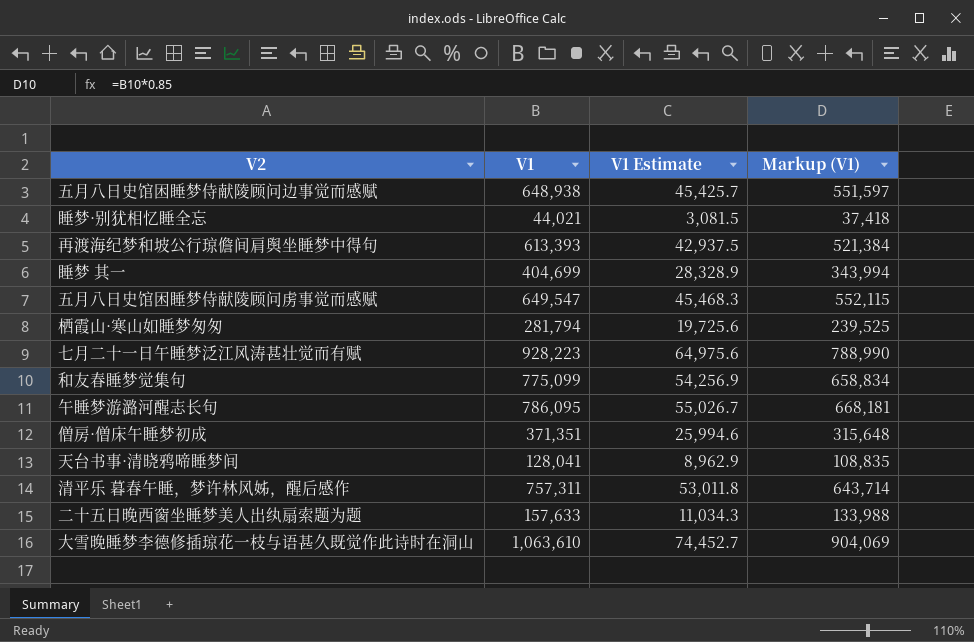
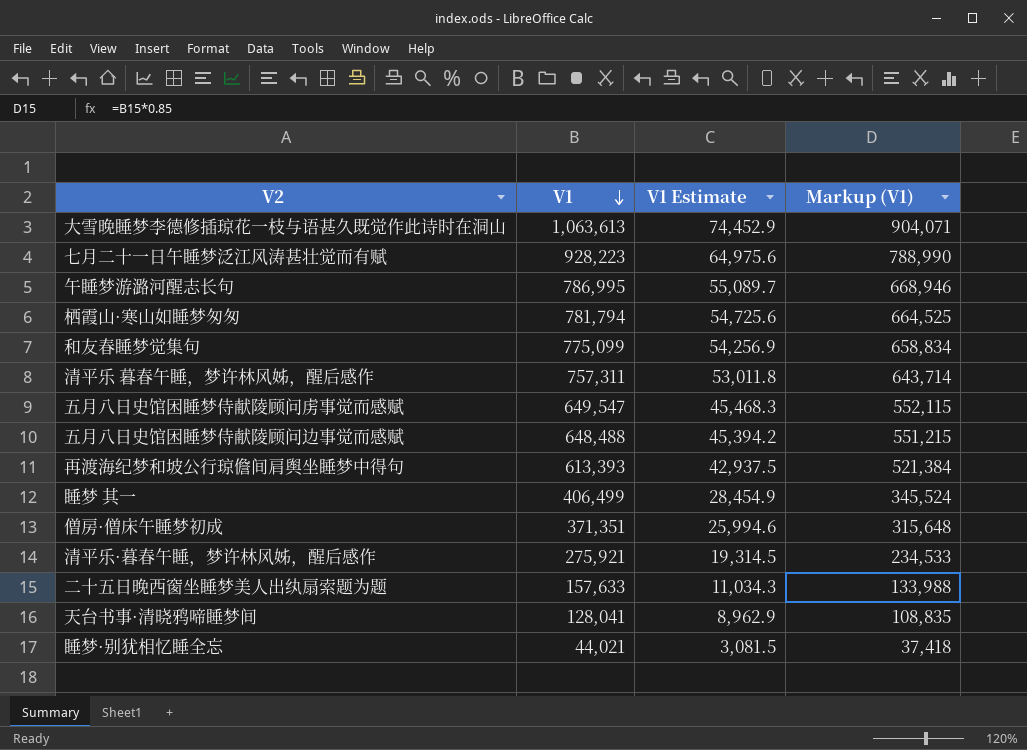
row order: none -> V1 descending
大雪晚睡梦李德修插琼花一枝与语甚久既觉作此诗时在洞山 | V1: 1,063,610 -> 1,063,613
大雪晚睡梦李德修插琼花一枝与语甚久既觉作此诗时在洞山 | V1 Estimate: 74,452.7 -> 74,452.9
大雪晚睡梦李德修插琼花一枝与语甚久既觉作此诗时在洞山 | Markup (V1): 904,069 -> 904,071
午睡梦游潞河醒志长句 | V1: 786,095 -> 786,995
午睡梦游潞河醒志长句 | V1 Estimate: 55,026.7 -> 55,089.7
午睡梦游潞河醒志长句 | Markup (V1): 668,181 -> 668,946
栖霞山·寒山如睡梦匆匆 | V1: 281,794 -> 781,794
栖霞山·寒山如睡梦匆匆 | V1 Estimate: 19,725.6 -> 54,725.6
栖霞山·寒山如睡梦匆匆 | Markup (V1): 239,525 -> 664,525
五月八日史馆困睡梦侍献陵顾问边事觉而感赋 | V1: 648,938 -> 648,488
五月八日史馆困睡梦侍献陵顾问边事觉而感赋 | V1 Estimate: 45,425.7 -> 45,394.2
五月八日史馆困睡梦侍献陵顾问边事觉而感赋 | Markup (V1): 551,597 -> 551,215
睡梦 其一 | V1: 404,699 -> 406,499
睡梦 其一 | V1 Estimate: 28,328.9 -> 28,454.9
睡梦 其一 | Markup (V1): 343,994 -> 345,524
row 清平乐·暮春午睡，梦许林风姊，醒后感作: none -> 275,921 | 19,314.5 | 234,533

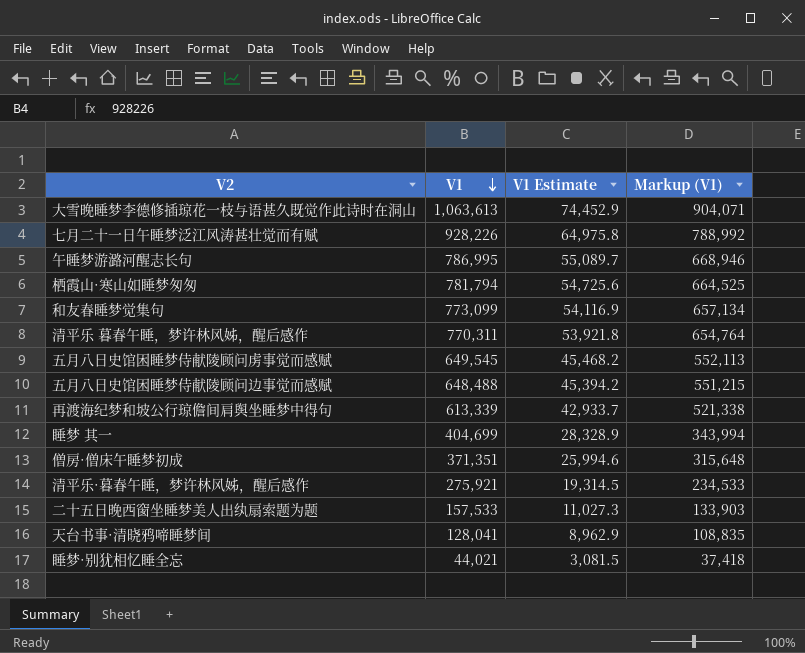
七月二十一日午睡梦泛江风涛甚壮觉而有赋 | V1: 928,223 -> 928,226
七月二十一日午睡梦泛江风涛甚壮觉而有赋 | V1 Estimate: 64,975.6 -> 64,975.8
七月二十一日午睡梦泛江风涛甚壮觉而有赋 | Markup (V1): 788,990 -> 788,992
和友春睡梦觉集句 | V1: 775,099 -> 773,099
和友春睡梦觉集句 | V1 Estimate: 54,256.9 -> 54,116.9
和友春睡梦觉集句 | Markup (V1): 658,834 -> 657,134
清平乐 暮春午睡，梦许林风姊，醒后感作 | V1: 757,311 -> 770,311
清平乐 暮春午睡，梦许林风姊，醒后感作 | V1 Estimate: 53,011.8 -> 53,921.8
清平乐 暮春午睡，梦许林风姊，醒后感作 | Markup (V1): 643,714 -> 654,764
五月八日史馆困睡梦侍献陵顾问虏事觉而感赋 | V1: 649,547 -> 649,545
五月八日史馆困睡梦侍献陵顾问虏事觉而感赋 | V1 Estimate: 45,468.3 -> 45,468.2
五月八日史馆困睡梦侍献陵顾问虏事觉而感赋 | Markup (V1): 552,115 -> 552,113
再渡海纪梦和坡公行琼儋间肩舆坐睡梦中得句 | V1: 613,393 -> 613,339
再渡海纪梦和坡公行琼儋间肩舆坐睡梦中得句 | V1 Estimate: 42,937.5 -> 42,933.7
再渡海纪梦和坡公行琼儋间肩舆坐睡梦中得句 | Markup (V1): 521,384 -> 521,338
睡梦 其一 | V1: 406,499 -> 404,699
睡梦 其一 | V1 Estimate: 28,454.9 -> 28,328.9
睡梦 其一 | Markup (V1): 345,524 -> 343,994
二十五日晚西窗坐睡梦美人出纨扇索题为题 | V1: 157,633 -> 157,533
二十五日晚西窗坐睡梦美人出纨扇索题为题 | V1 Estimate: 11,034.3 -> 11,027.3
二十五日晚西窗坐睡梦美人出纨扇索题为题 | Markup (V1): 133,988 -> 133,903

